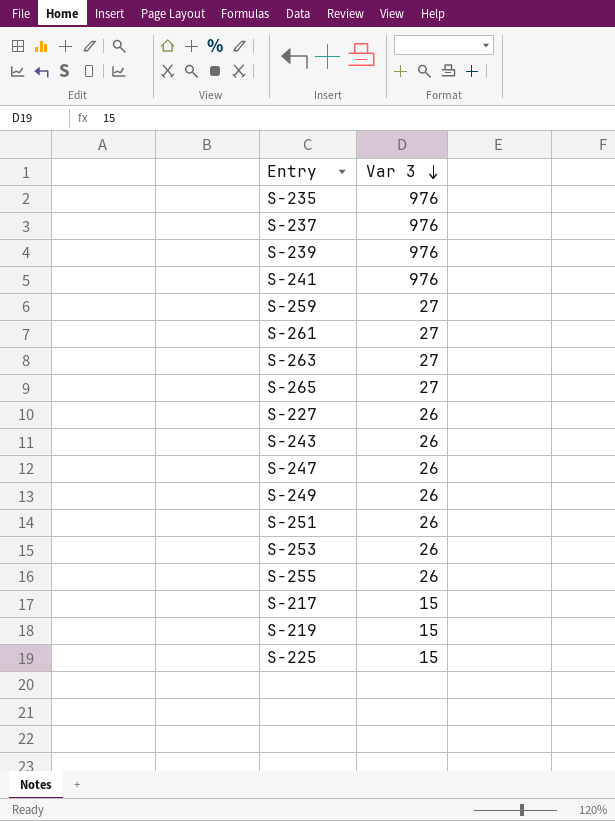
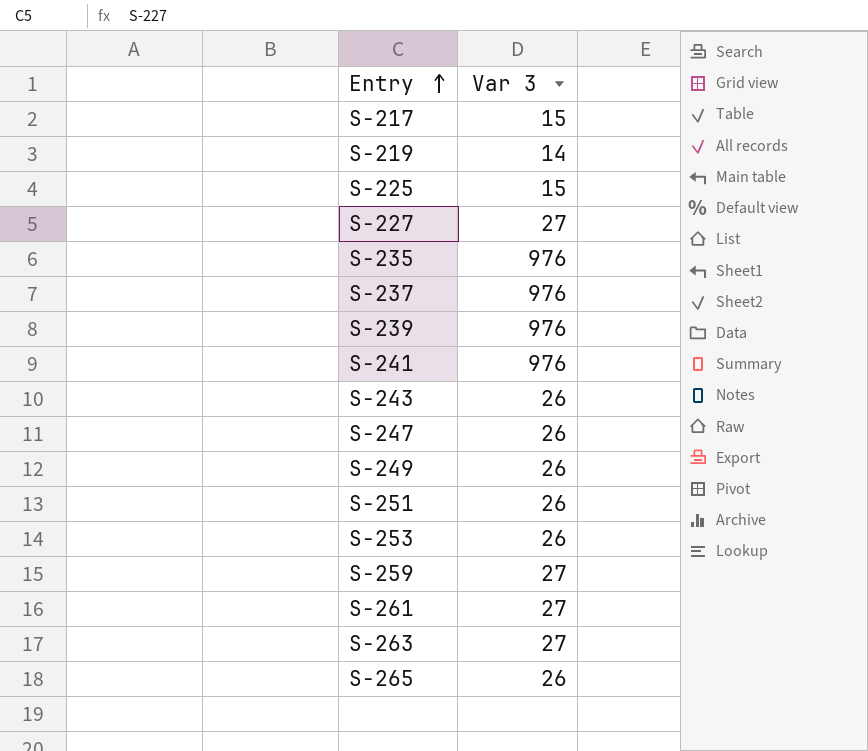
row order: Var 3 descending -> Entry ascending
row S-255: 26 -> none
S-219 | Var 3: 15 -> 14
S-227 | Var 3: 26 -> 27
S-265 | Var 3: 27 -> 26

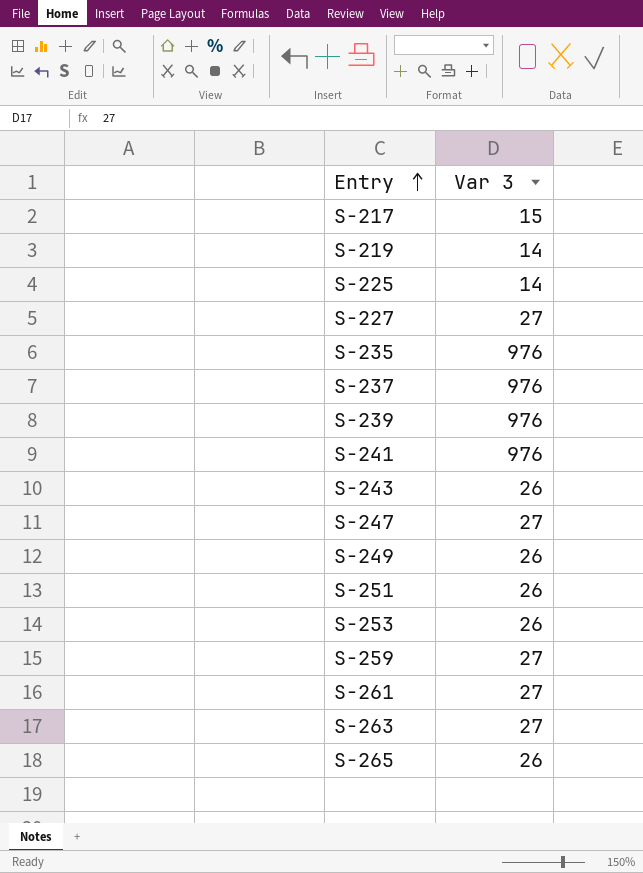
S-225 | Var 3: 15 -> 14
S-247 | Var 3: 26 -> 27

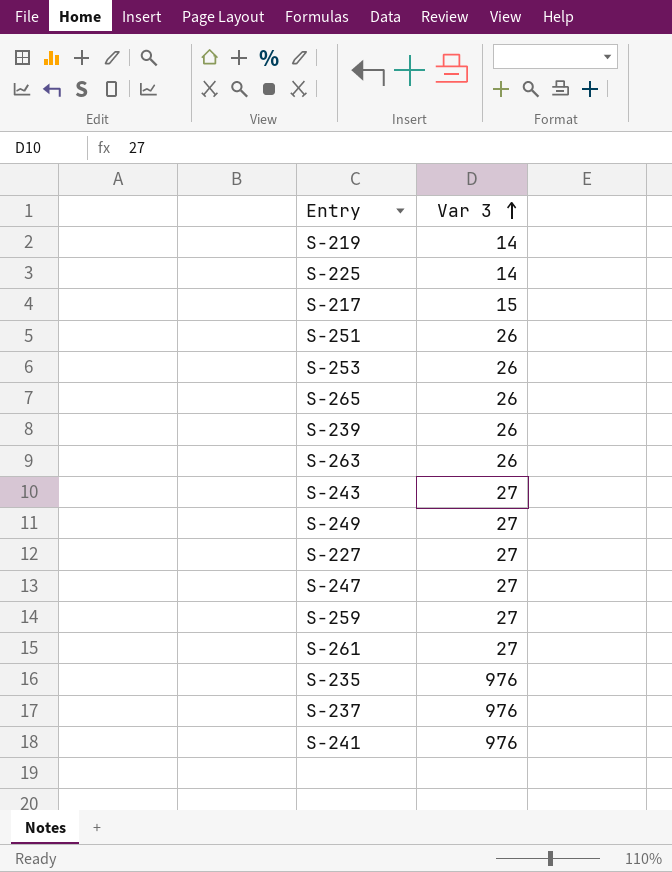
row order: Entry ascending -> Var 3 ascending
S-239 | Var 3: 976 -> 26
S-263 | Var 3: 27 -> 26
S-243 | Var 3: 26 -> 27
S-249 | Var 3: 26 -> 27

